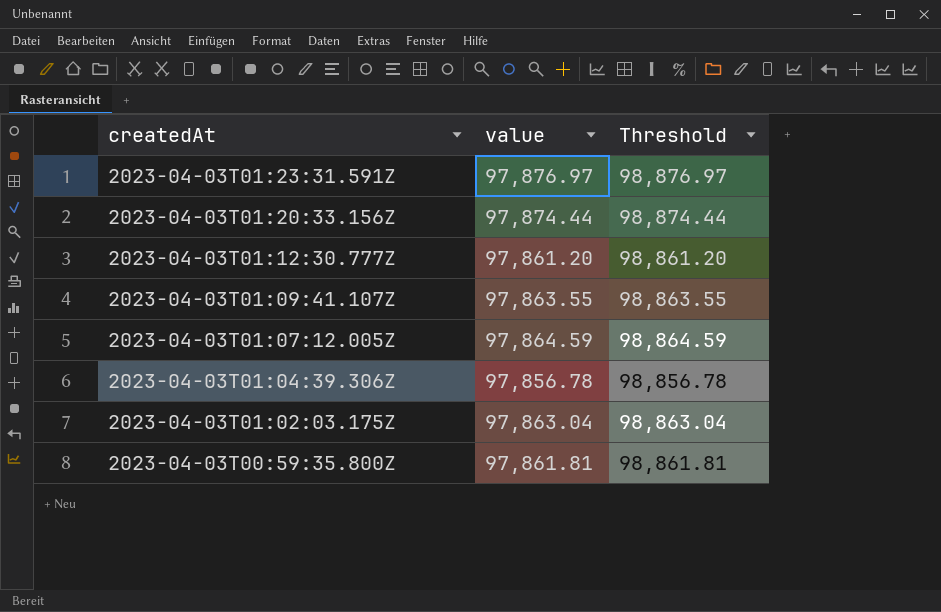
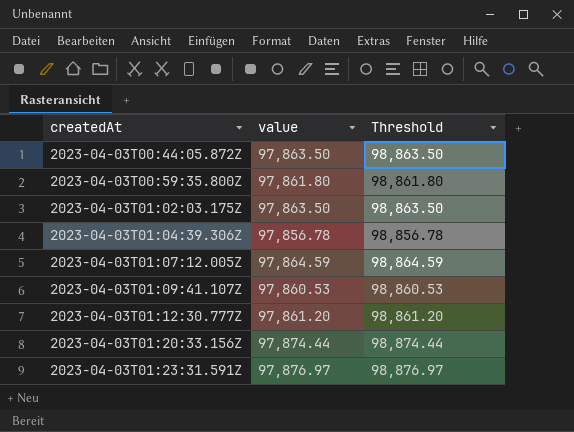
row order: createdAt descending -> createdAt ascending
row 2023-04-03T00:44:05.872Z: none -> 97,863.50 | 98,863.50
2023-04-03T00:59:35.800Z | value: 97,861.81 -> 97,861.80
2023-04-03T00:59:35.800Z | Threshold: 98,861.81 -> 98,861.80
2023-04-03T01:02:03.175Z | value: 97,863.04 -> 97,863.50
2023-04-03T01:02:03.175Z | Threshold: 98,863.04 -> 98,863.50
2023-04-03T01:09:41.107Z | value: 97,863.55 -> 97,860.53
2023-04-03T01:09:41.107Z | Threshold: 98,863.55 -> 98,860.53

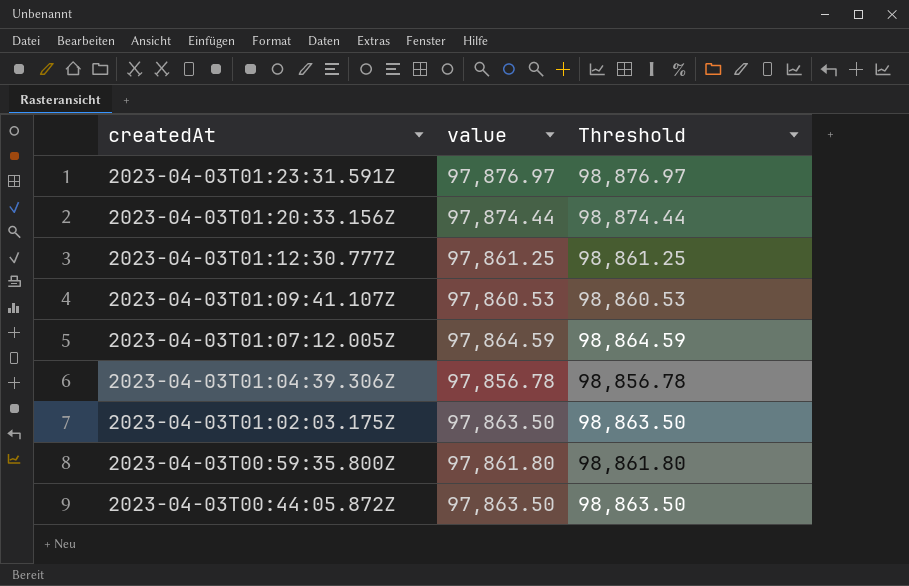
row order: createdAt ascending -> createdAt descending
2023-04-03T01:12:30.777Z | value: 97,861.20 -> 97,861.25
2023-04-03T01:12:30.777Z | Threshold: 98,861.20 -> 98,861.25

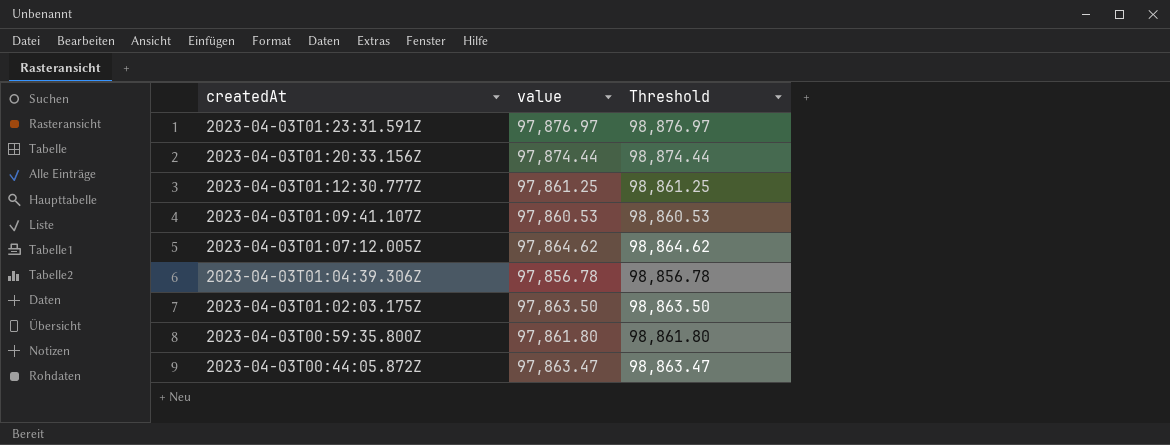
2023-04-03T01:07:12.005Z | value: 97,864.59 -> 97,864.62
2023-04-03T01:07:12.005Z | Threshold: 98,864.59 -> 98,864.62
2023-04-03T00:44:05.872Z | value: 97,863.50 -> 97,863.47
2023-04-03T00:44:05.872Z | Threshold: 98,863.50 -> 98,863.47

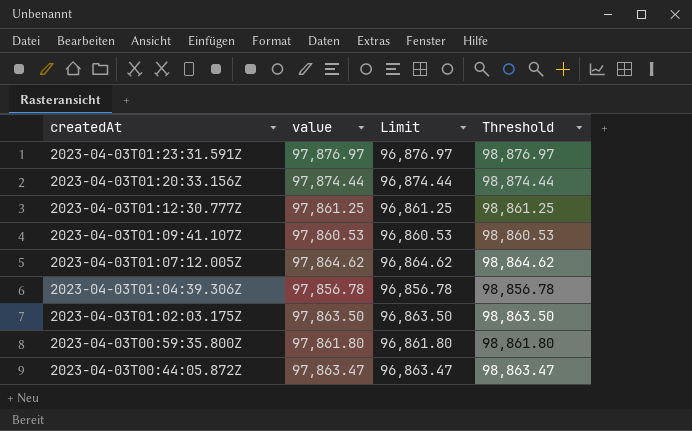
column Limit | formula: none -> [value] - 1000

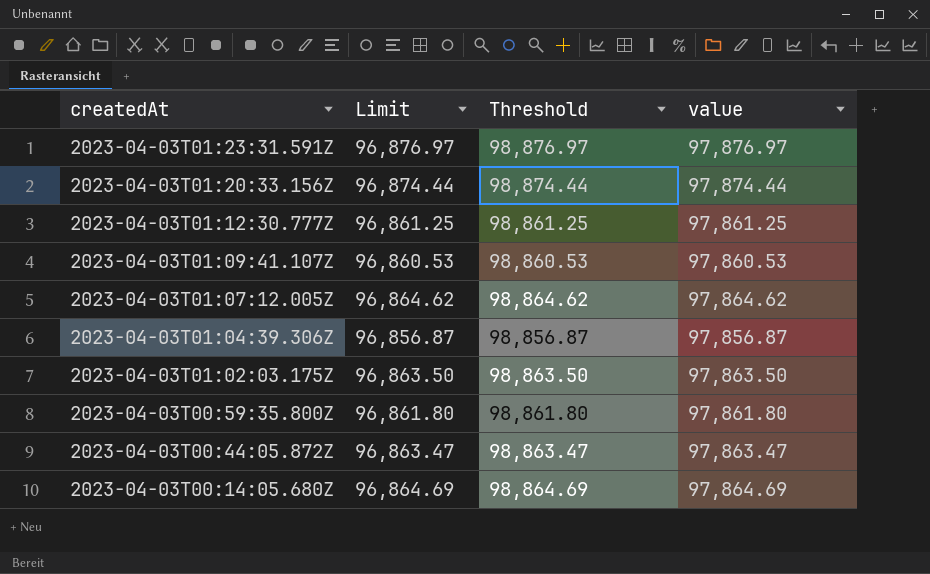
column value | position: 2 -> 4
2023-04-03T01:04:39.306Z | Limit: 96,856.78 -> 96,856.87
2023-04-03T01:04:39.306Z | Threshold: 98,856.78 -> 98,856.87
2023-04-03T01:04:39.306Z | value: 97,856.78 -> 97,856.87
row 2023-04-03T00:14:05.680Z: none -> 96,864.69 | 98,864.69 | 97,864.69

